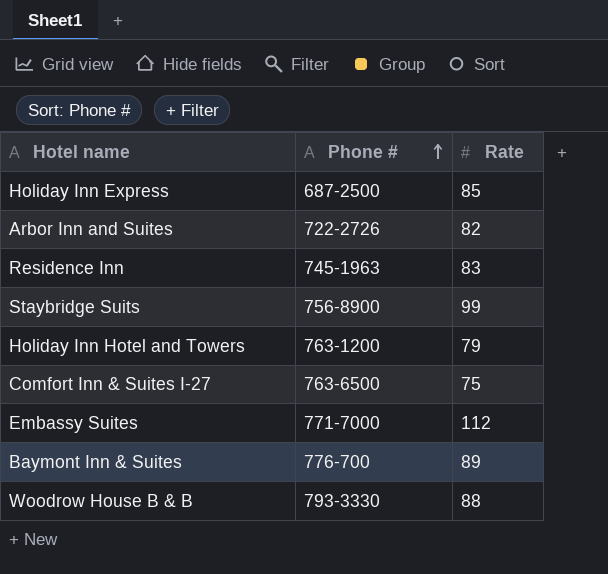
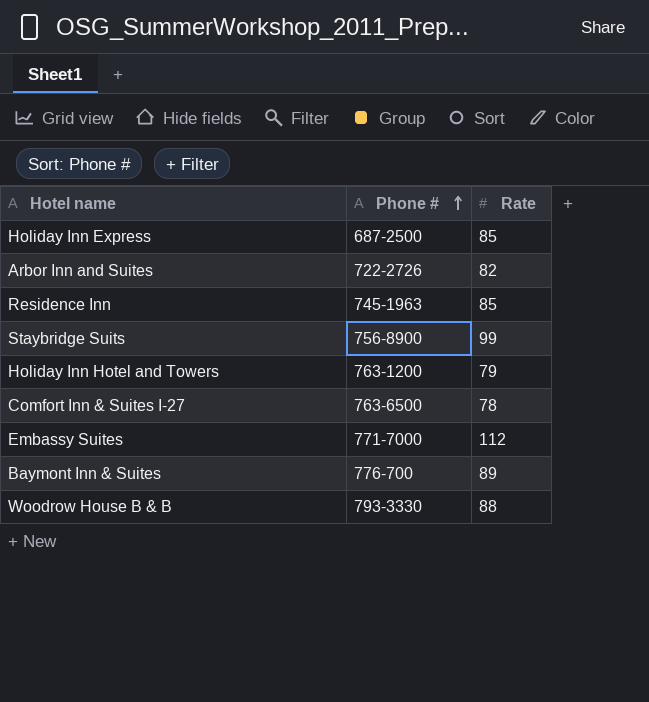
Residence Inn | Rate: 83 -> 85
Comfort Inn & Suites I-27 | Rate: 75 -> 78

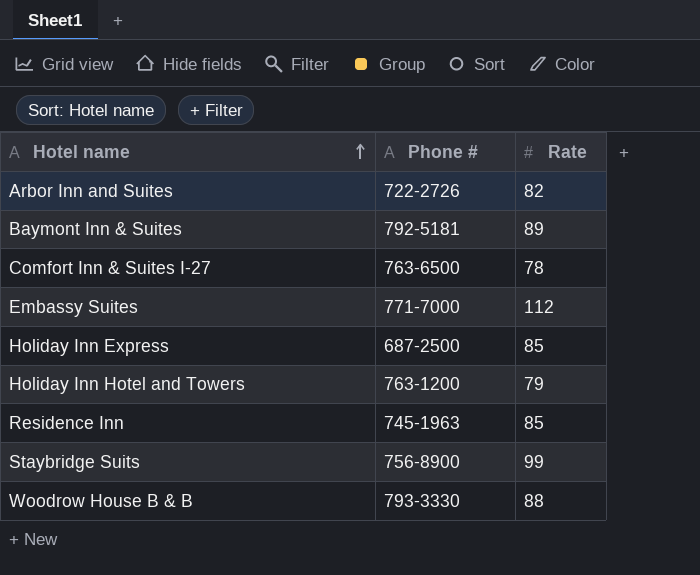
row order: Phone # ascending -> Hotel name ascending
Baymont Inn & Suites | Phone #: 776-700 -> 792-5181

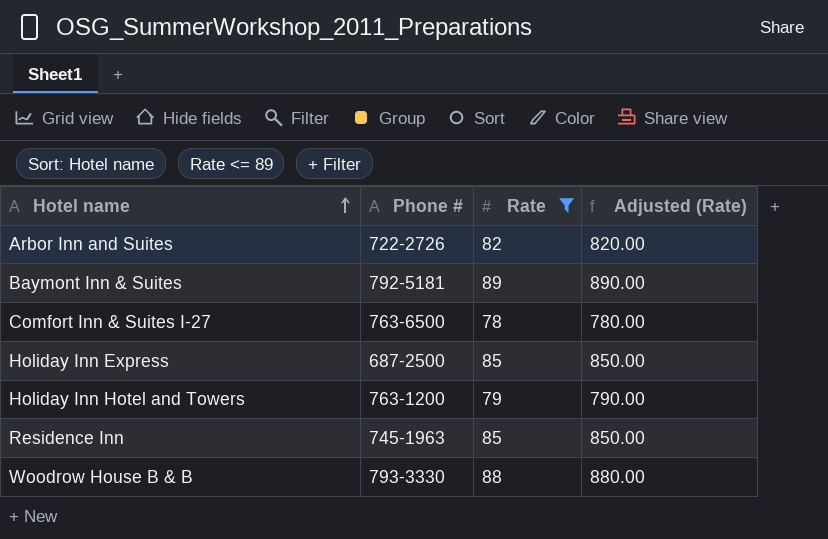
filter: none -> Rate <= 89
column Adjusted (Rate) | formula: none -> [Rate] * 10

